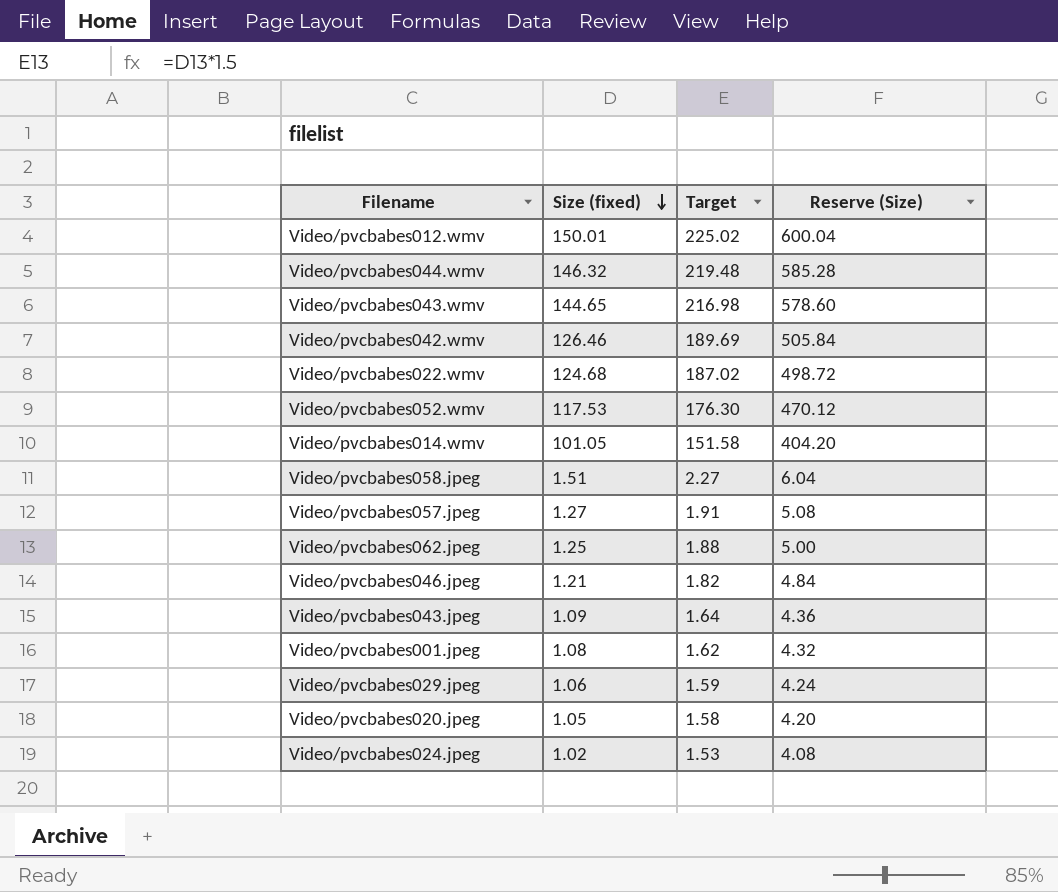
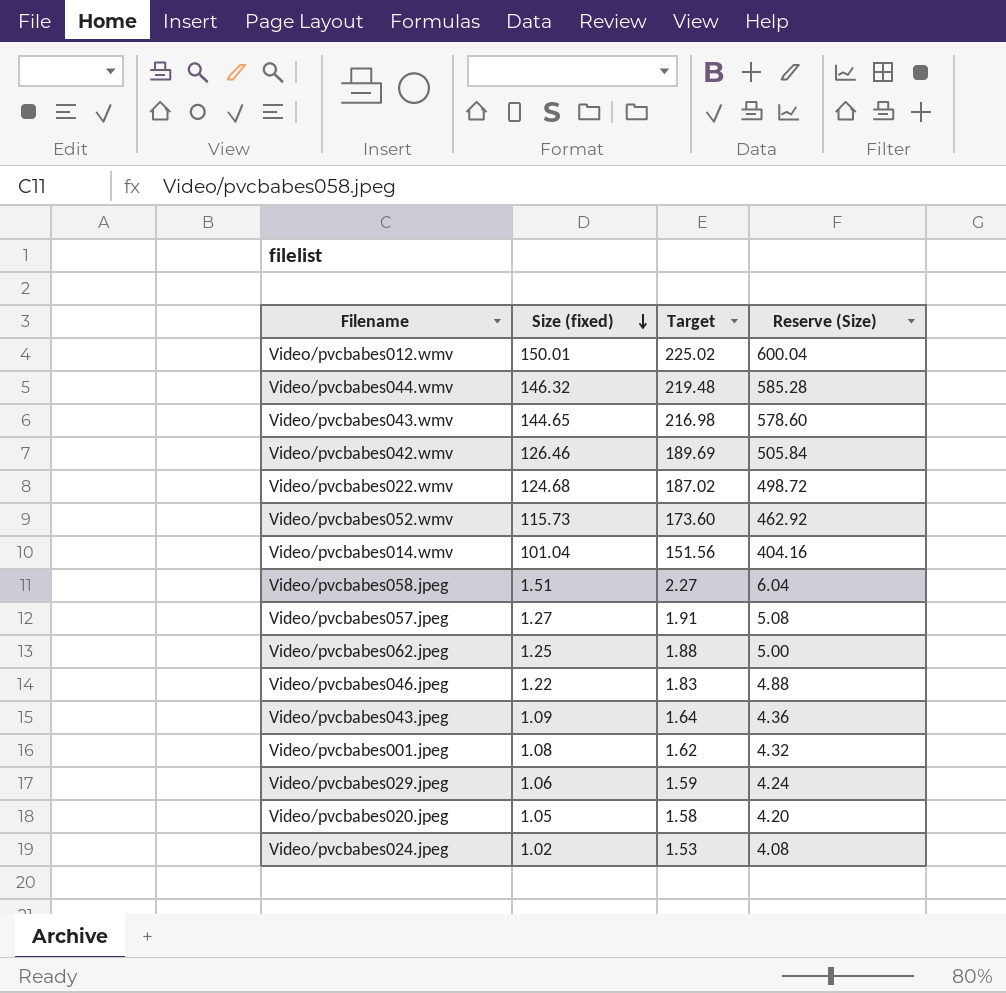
Video/pvcbabes052.wmv | Size (fixed): 117.53 -> 115.73
Video/pvcbabes052.wmv | Target: 176.30 -> 173.60
Video/pvcbabes052.wmv | Reserve (Size): 470.12 -> 462.92
Video/pvcbabes014.wmv | Size (fixed): 101.05 -> 101.04
Video/pvcbabes014.wmv | Target: 151.58 -> 151.56
Video/pvcbabes014.wmv | Reserve (Size): 404.20 -> 404.16
Video/pvcbabes046.jpeg | Size (fixed): 1.21 -> 1.22
Video/pvcbabes046.jpeg | Target: 1.82 -> 1.83
Video/pvcbabes046.jpeg | Reserve (Size): 4.84 -> 4.88

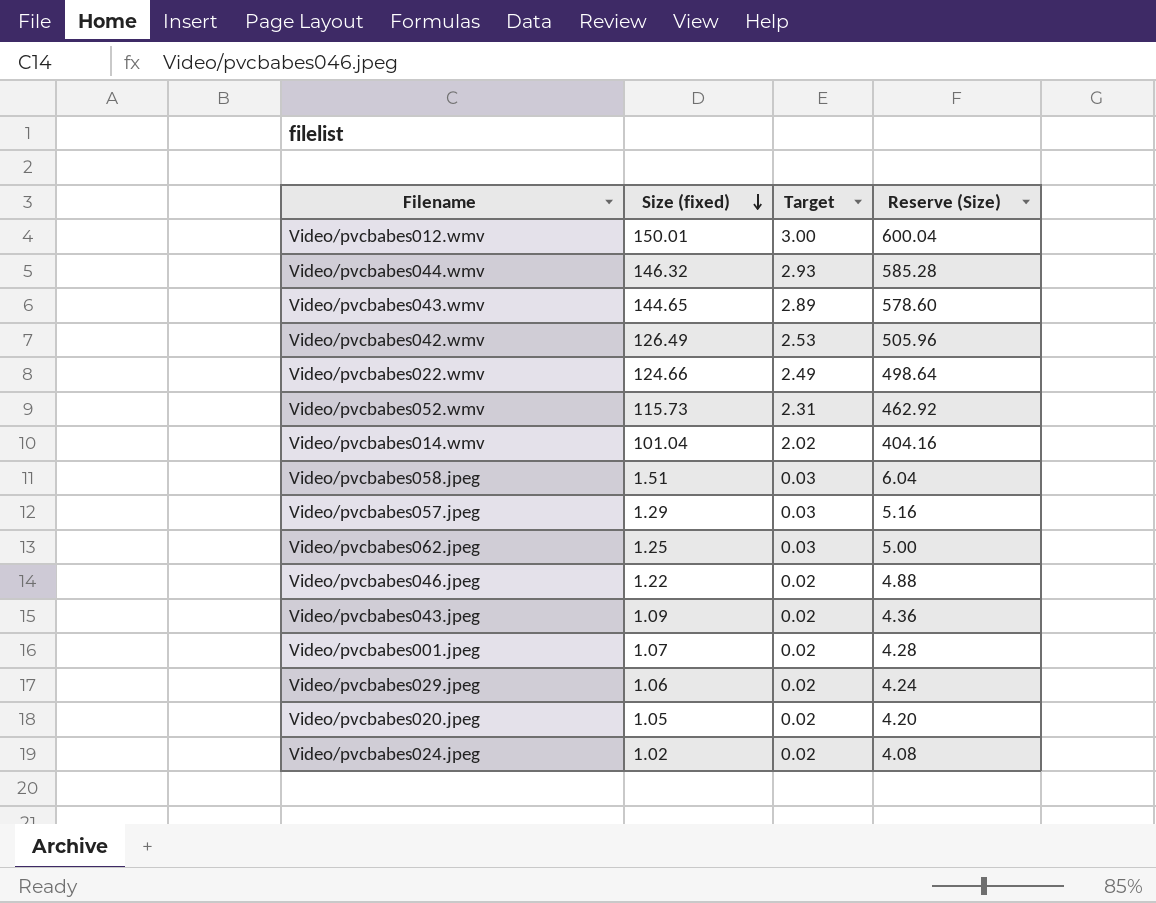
column Target | formula: [Size (fixed)] * 1.5 -> [Size (fixed)] * 0.02
Video/pvcbabes042.wmv | Size (fixed): 126.46 -> 126.49
Video/pvcbabes042.wmv | Reserve (Size): 505.84 -> 505.96
Video/pvcbabes022.wmv | Size (fixed): 124.68 -> 124.66
Video/pvcbabes022.wmv | Reserve (Size): 498.72 -> 498.64
Video/pvcbabes057.jpeg | Size (fixed): 1.27 -> 1.29
Video/pvcbabes057.jpeg | Reserve (Size): 5.08 -> 5.16
Video/pvcbabes001.jpeg | Size (fixed): 1.08 -> 1.07
Video/pvcbabes001.jpeg | Reserve (Size): 4.32 -> 4.28

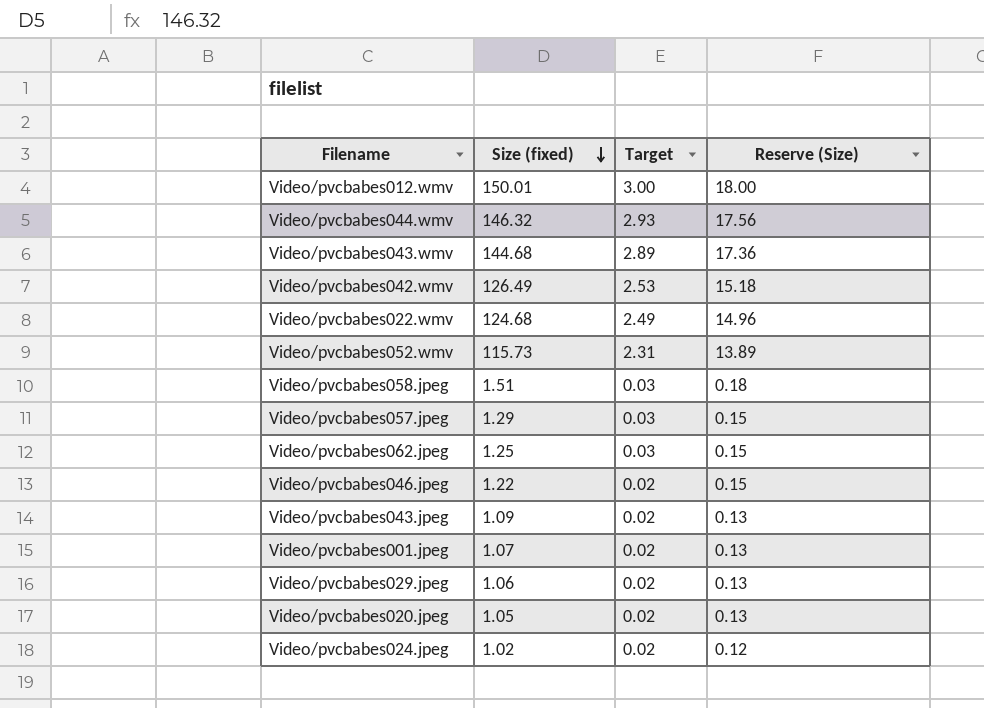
column Reserve (Size) | formula: [Size (fixed)] * 4 -> [Size (fixed)] * 0.12
row Video/pvcbabes014.wmv: 101.04 | 2.02 | 404.16 -> none
Video/pvcbabes043.wmv | Size (fixed): 144.65 -> 144.68
Video/pvcbabes022.wmv | Size (fixed): 124.66 -> 124.68

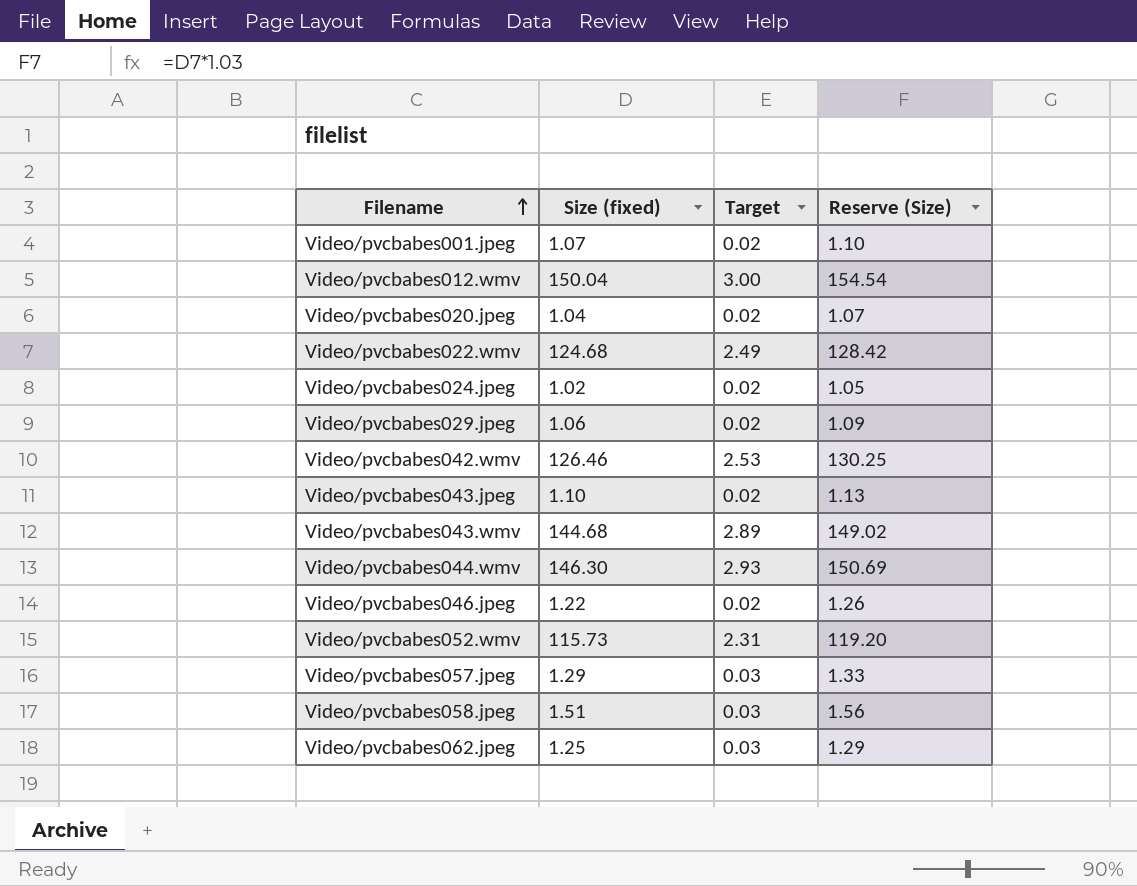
row order: Size (fixed) descending -> Filename ascending
column Reserve (Size) | formula: [Size (fixed)] * 0.12 -> [Size (fixed)] * 1.03
Video/pvcbabes012.wmv | Size (fixed): 150.01 -> 150.04
Video/pvcbabes020.jpeg | Size (fixed): 1.05 -> 1.04
Video/pvcbabes042.wmv | Size (fixed): 126.49 -> 126.46
Video/pvcbabes043.jpeg | Size (fixed): 1.09 -> 1.10
Video/pvcbabes044.wmv | Size (fixed): 146.32 -> 146.30

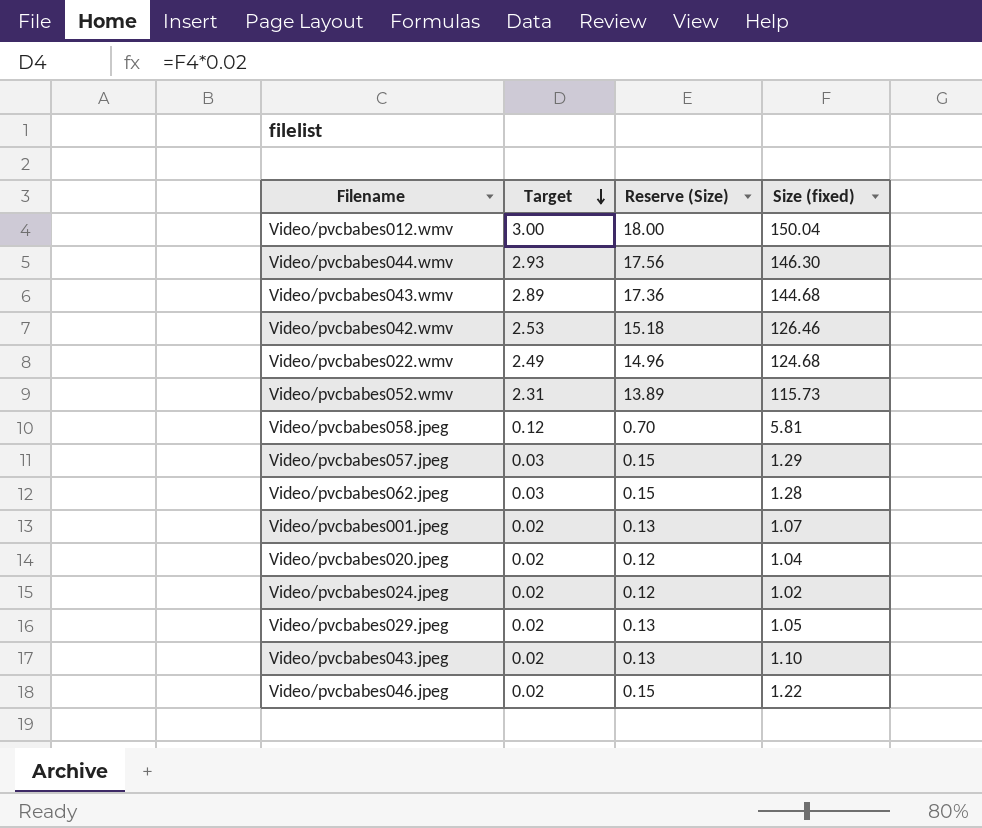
row order: Filename ascending -> Target descending
column Reserve (Size) | formula: [Size (fixed)] * 1.03 -> [Size (fixed)] * 0.12
column Size (fixed) | position: 2 -> 4
Video/pvcbabes058.jpeg | Target: 0.03 -> 0.12
Video/pvcbabes058.jpeg | Size (fixed): 1.51 -> 5.81
Video/pvcbabes062.jpeg | Size (fixed): 1.25 -> 1.28
Video/pvcbabes029.jpeg | Size (fixed): 1.06 -> 1.05

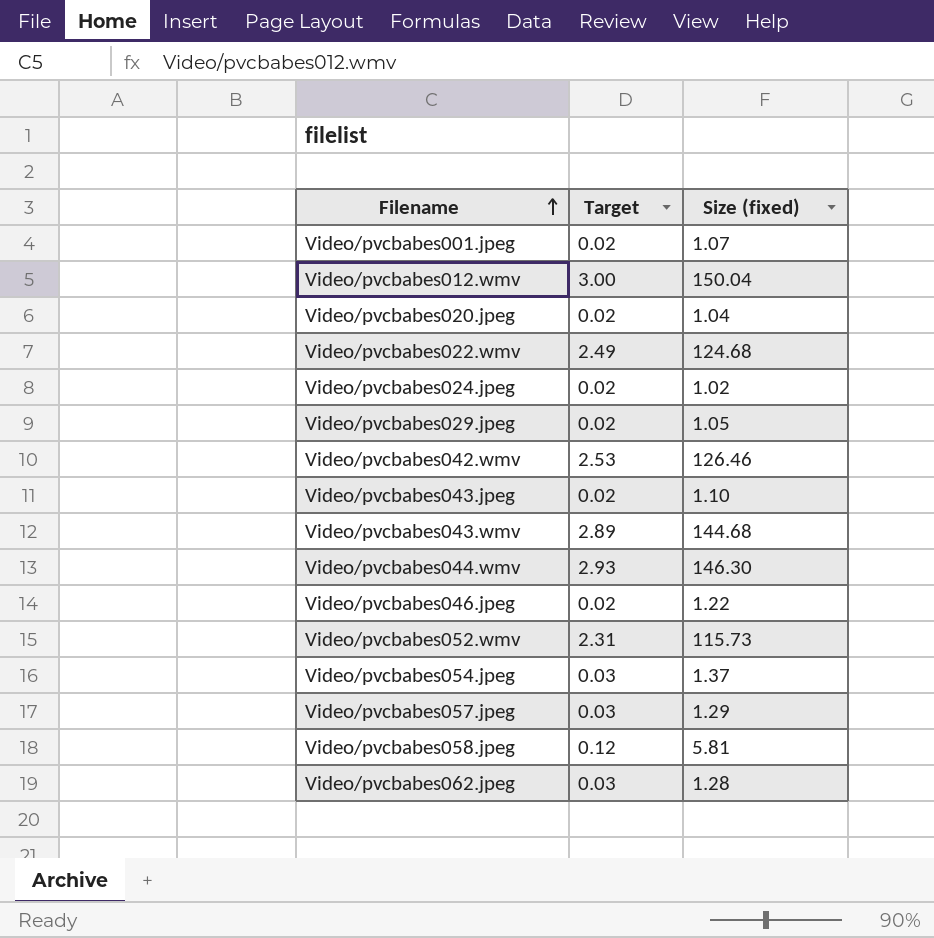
row order: Target descending -> Filename ascending
column Reserve (Size) | formula: [Size (fixed)] * 0.12 -> none
row Video/pvcbabes054.jpeg: none -> 0.03 | 1.37

